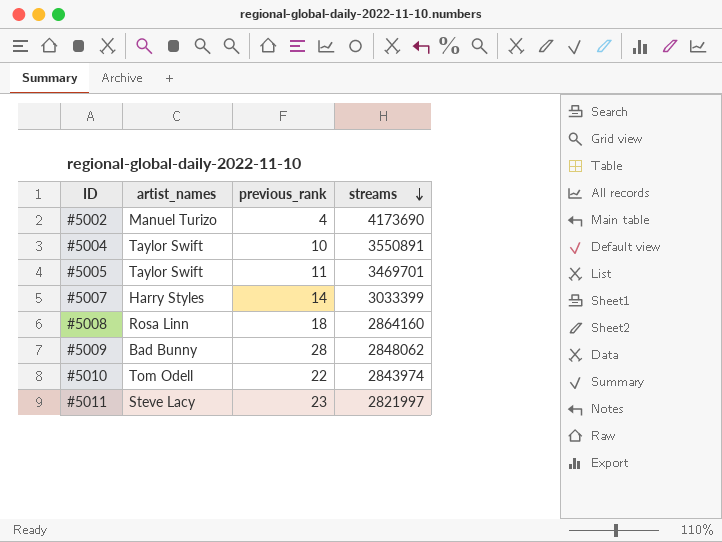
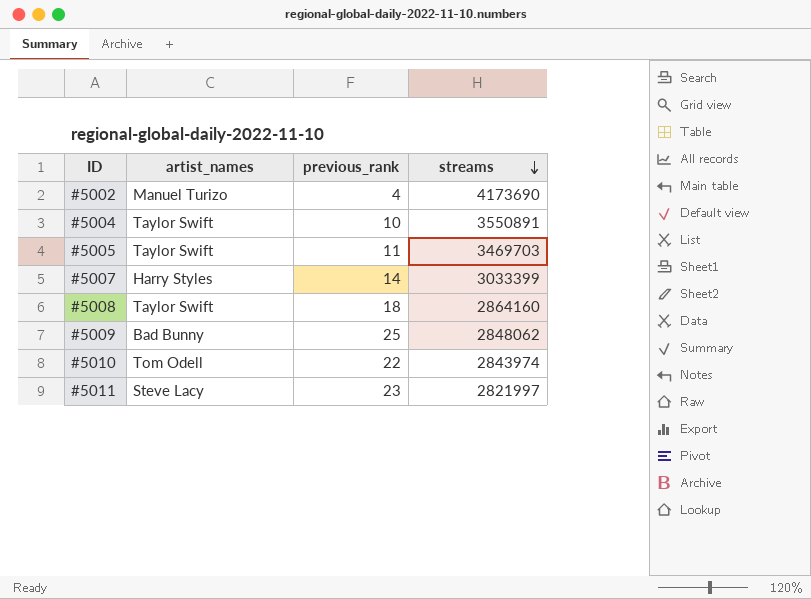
#5005 | streams: 3469701 -> 3469703
#5008 | artist_names: Rosa Linn -> Taylor Swift
#5009 | previous_rank: 28 -> 25

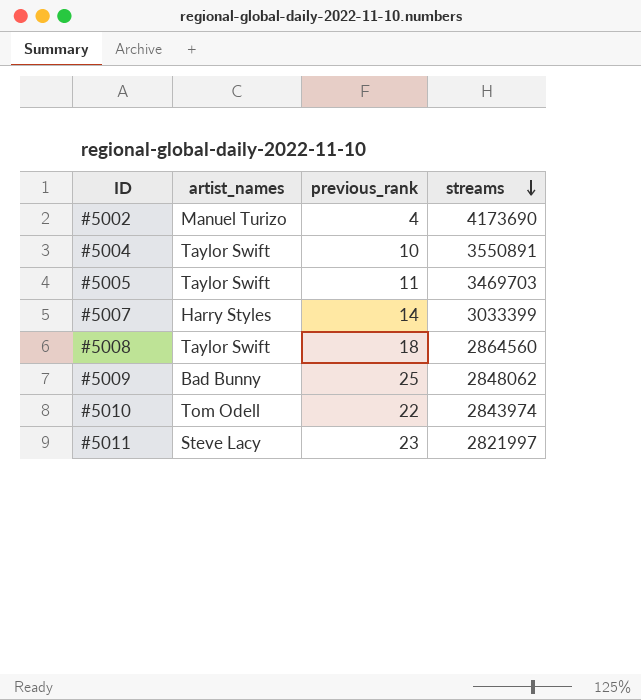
#5008 | streams: 2864160 -> 2864560

